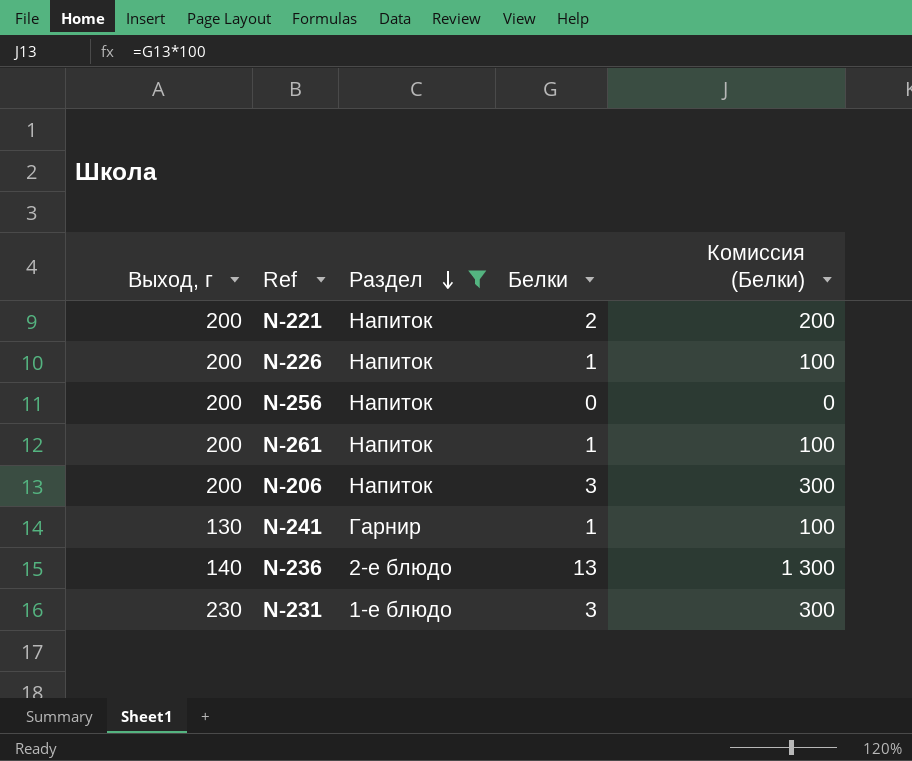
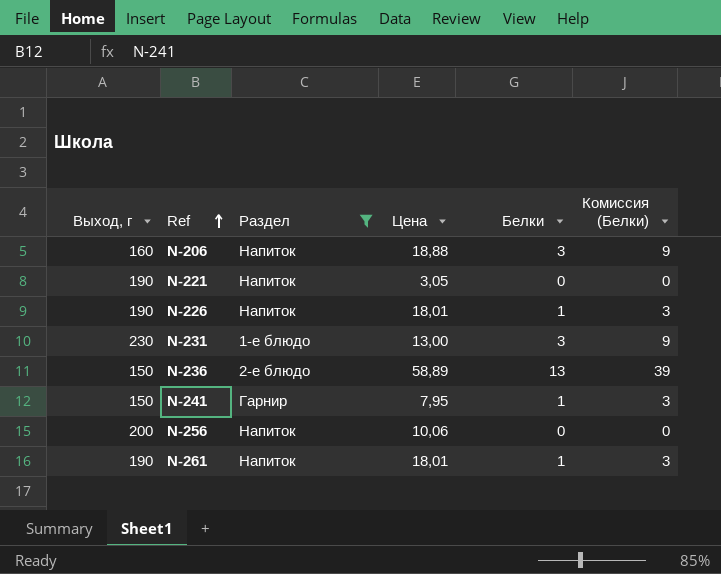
row order: Раздел descending -> Ref ascending
column Цена | position: none -> 4
column Комиссия (Белки) | formula: [Белки] * 100 -> [Белки] * 3
N-206 | Выход, г: 200 -> 160
N-221 | Выход, г: 200 -> 190
N-221 | Белки: 2 -> 0
N-226 | Выход, г: 200 -> 190
N-236 | Выход, г: 140 -> 150
N-241 | Выход, г: 130 -> 150
N-261 | Выход, г: 200 -> 190

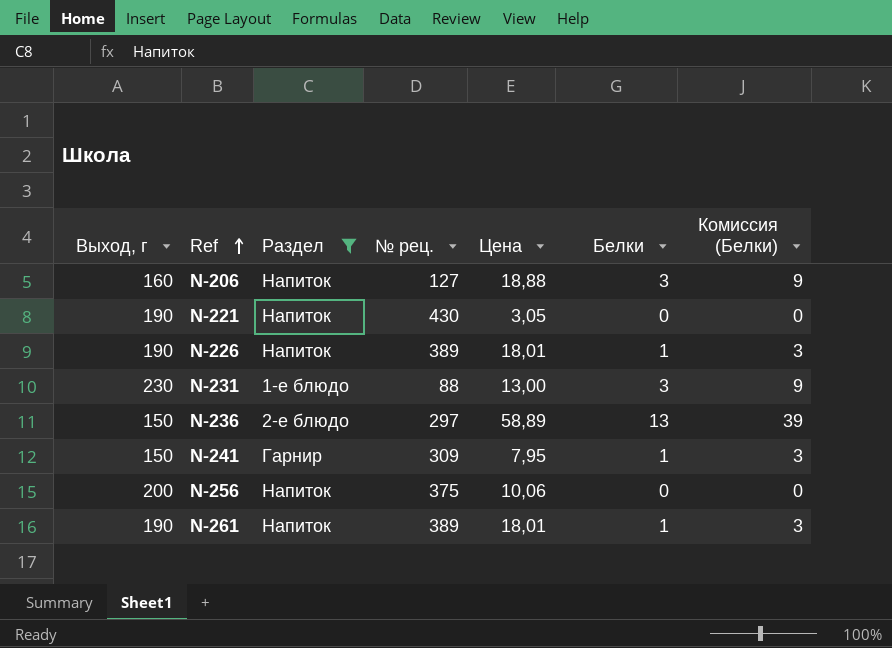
column № рец. | position: none -> 4

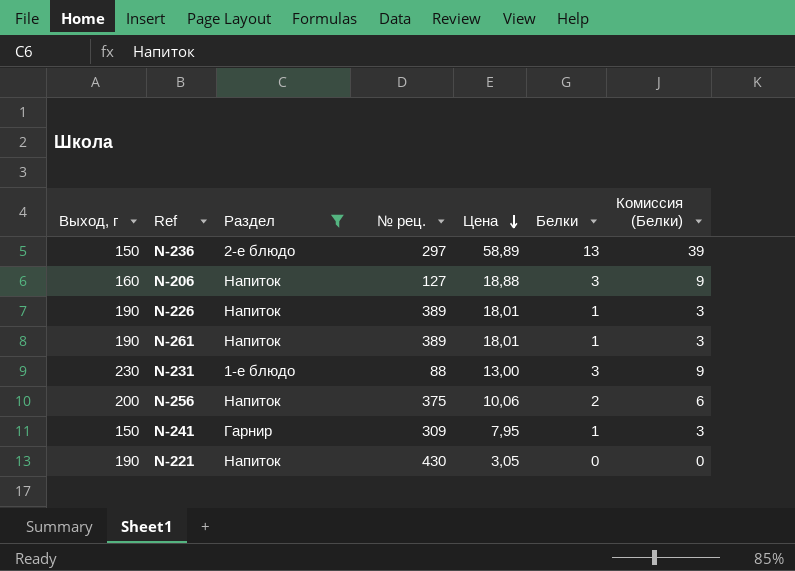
row order: Ref ascending -> Цена descending
N-256 | Белки: 0 -> 2
N-256 | Комиссия (Белки): 0 -> 6

